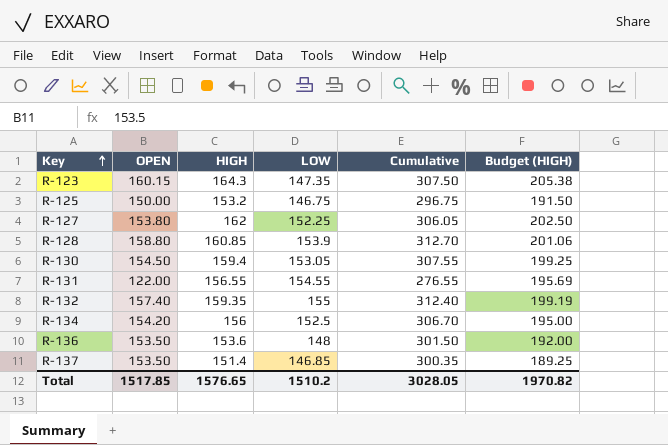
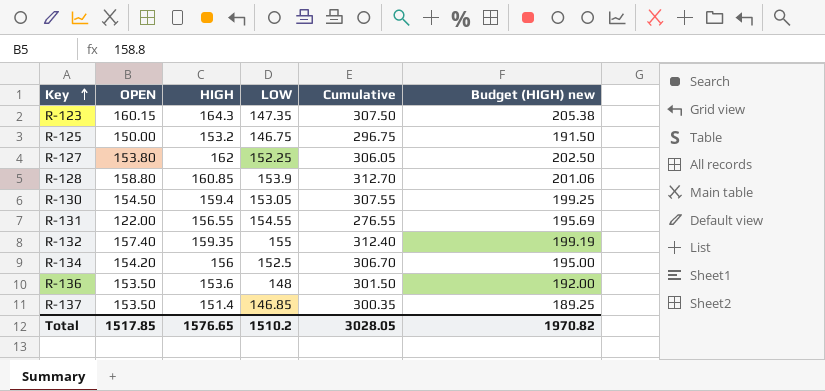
column name: Budget (HIGH) -> Budget (HIGH) new

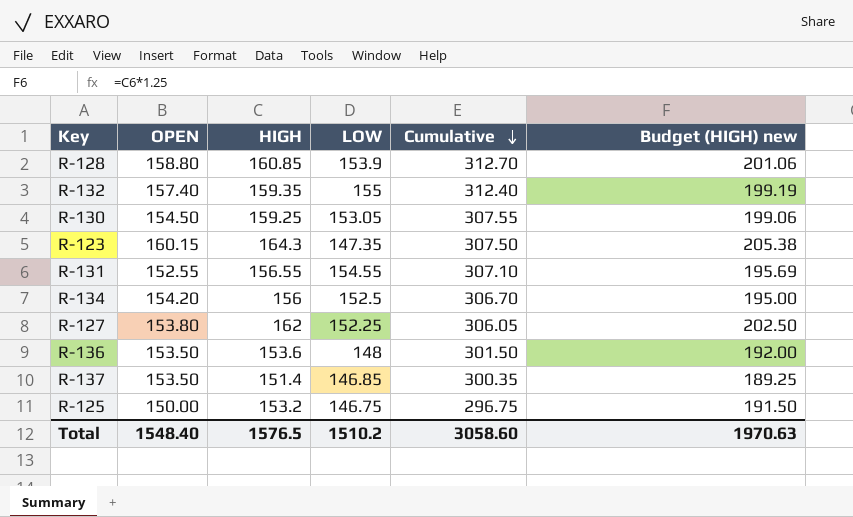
row order: Key ascending -> Cumulative descending
R-130 | HIGH: 159.4 -> 159.25
R-130 | Budget (HIGH) new: 199.25 -> 199.06
R-131 | OPEN: 122.00 -> 152.55
R-131 | Cumulative: 276.55 -> 307.10
Total | OPEN: 1517.85 -> 1548.40
Total | HIGH: 1576.65 -> 1576.5
Total | Cumulative: 3028.05 -> 3058.60
Total | Budget (HIGH) new: 1970.82 -> 1970.63

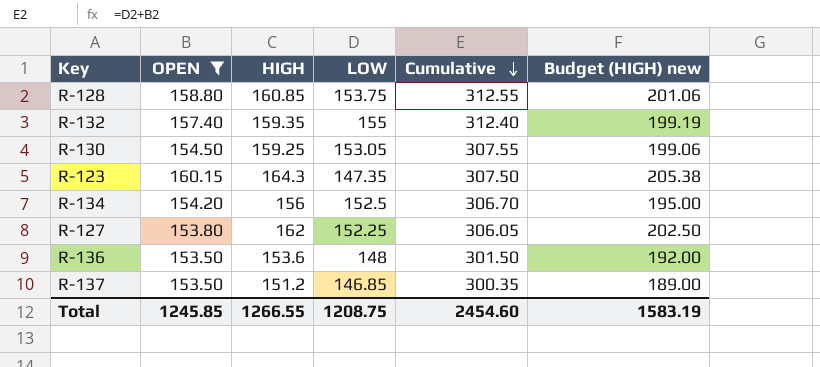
filter: none -> OPEN >= 153.50
R-128 | LOW: 153.9 -> 153.75
R-128 | Cumulative: 312.70 -> 312.55
R-137 | HIGH: 151.4 -> 151.2
R-137 | Budget (HIGH) new: 189.25 -> 189.00
Total | OPEN: 1548.40 -> 1245.85
Total | HIGH: 1576.5 -> 1266.55
Total | LOW: 1510.2 -> 1208.75
Total | Cumulative: 3058.60 -> 2454.60
Total | Budget (HIGH) new: 1970.63 -> 1583.19

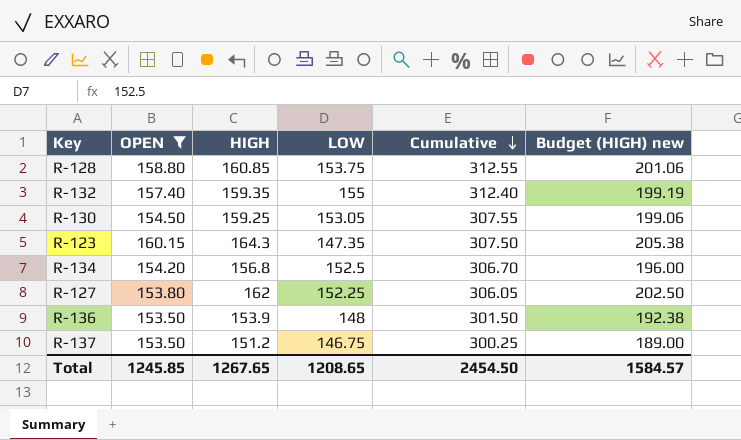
R-134 | HIGH: 156 -> 156.8
R-134 | Budget (HIGH) new: 195.00 -> 196.00
R-136 | HIGH: 153.6 -> 153.9
R-136 | Budget (HIGH) new: 192.00 -> 192.38
R-137 | LOW: 146.85 -> 146.75
R-137 | Cumulative: 300.35 -> 300.25
Total | HIGH: 1266.55 -> 1267.65
Total | LOW: 1208.75 -> 1208.65
Total | Cumulative: 2454.60 -> 2454.50
Total | Budget (HIGH) new: 1583.19 -> 1584.57

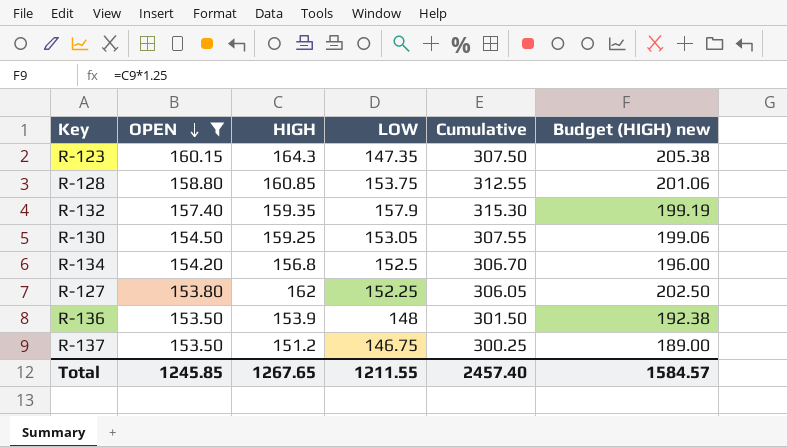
row order: Cumulative descending -> OPEN descending
R-132 | LOW: 155 -> 157.9
R-132 | Cumulative: 312.40 -> 315.30
Total | LOW: 1208.65 -> 1211.55
Total | Cumulative: 2454.50 -> 2457.40

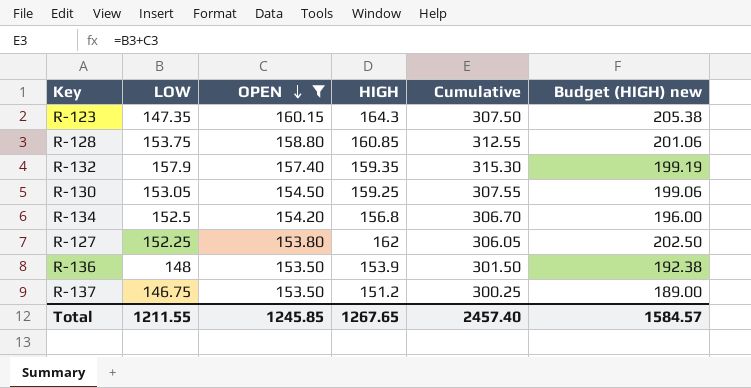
column LOW | position: 4 -> 2

